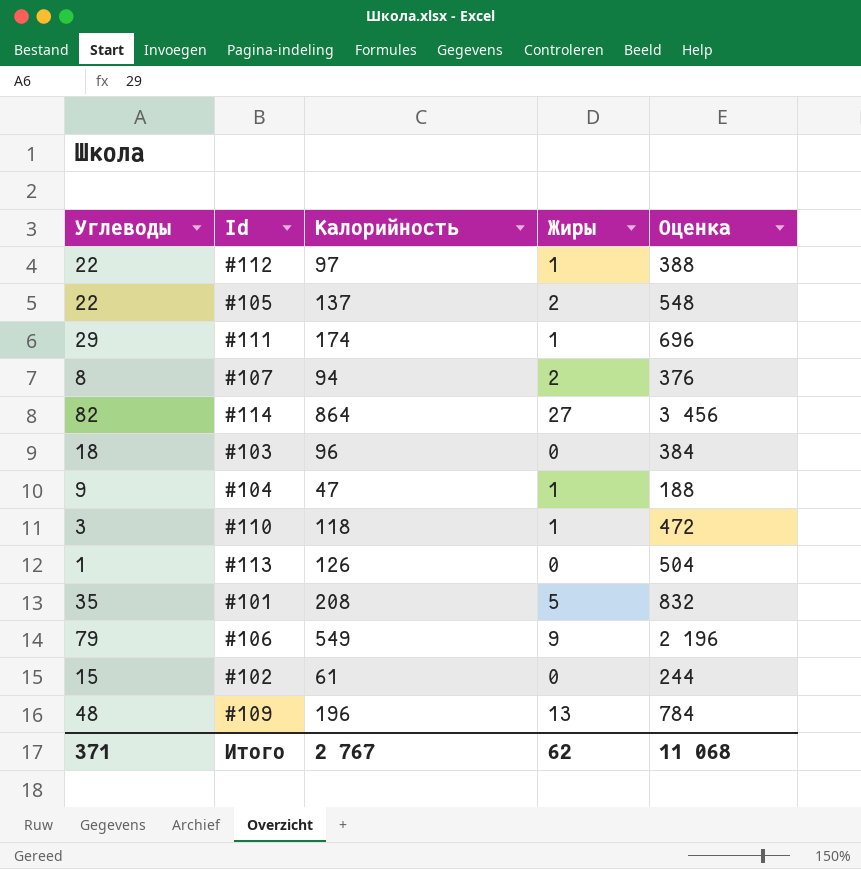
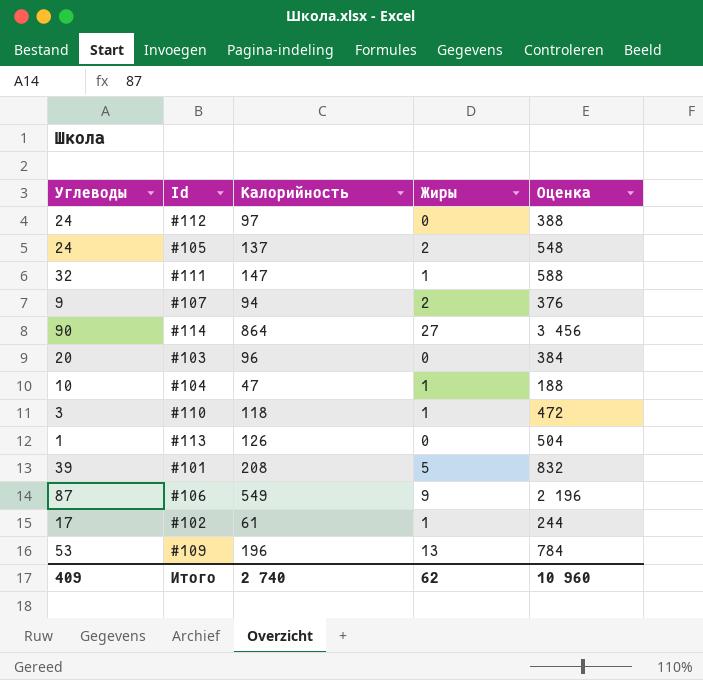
#112 | Углеводы: 22 -> 24
#112 | Жиры: 1 -> 0
#105 | Углеводы: 22 -> 24
#111 | Углеводы: 29 -> 32
#111 | Калорийность: 174 -> 147
#111 | Оценка: 696 -> 588
#107 | Углеводы: 8 -> 9
#114 | Углеводы: 82 -> 90
#103 | Углеводы: 18 -> 20
#104 | Углеводы: 9 -> 10
#101 | Углеводы: 35 -> 39
#106 | Углеводы: 79 -> 87
#102 | Углеводы: 15 -> 17
#102 | Жиры: 0 -> 1
#109 | Углеводы: 48 -> 53
Итого | Углеводы: 371 -> 409
Итого | Калорийность: 2 767 -> 2 740
Итого | Оценка: 11 068 -> 10 960

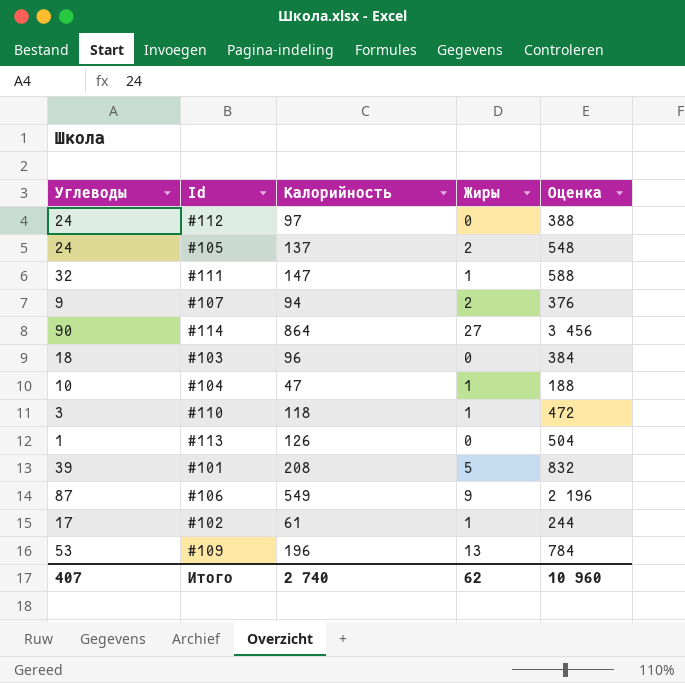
#103 | Углеводы: 20 -> 18
Итого | Углеводы: 409 -> 407

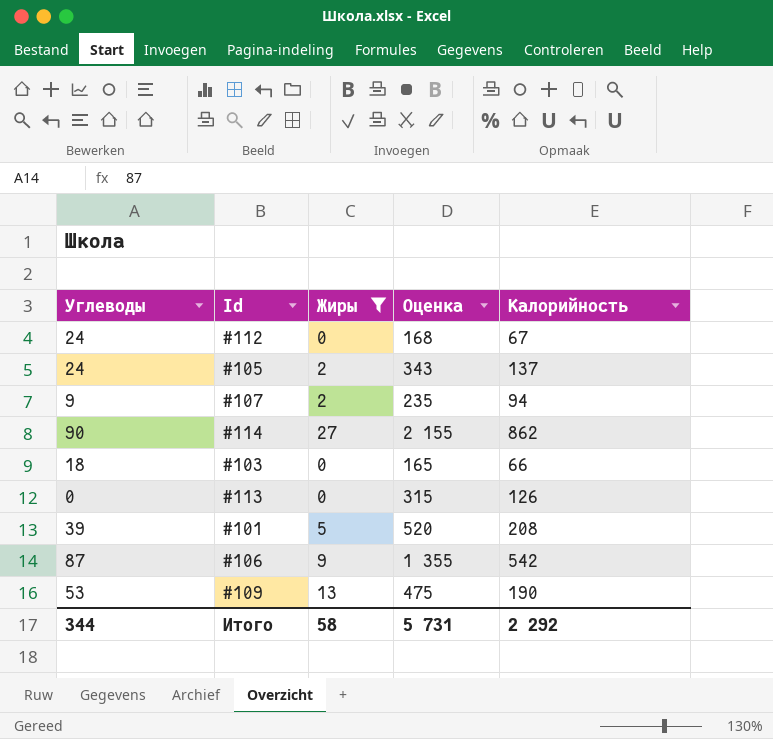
filter: none -> Жиры != 1
column Оценка | formula: [Калорийность] * 4 -> [Калорийность] * 2,5
column Калорийность | position: 3 -> 5
#112 | Калорийность: 97 -> 67
#114 | Калорийность: 864 -> 862
#103 | Калорийность: 96 -> 66
#113 | Углеводы: 1 -> 0
#106 | Калорийность: 549 -> 542
#109 | Калорийность: 196 -> 190
Итого | Углеводы: 407 -> 344
Итого | Жиры: 62 -> 58
Итого | Оценка: 10 960 -> 5 731
Итого | Калорийность: 2 740 -> 2 292

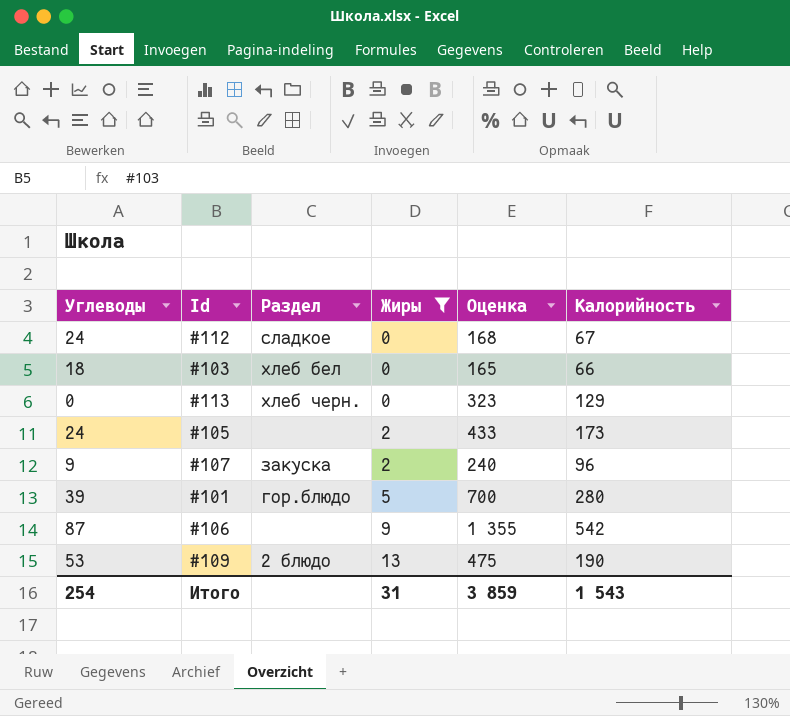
row order: none -> Жиры ascending
column Раздел | position: none -> 3
row #114: 90 | 27 | 2 155 | 862 -> none
#113 | Оценка: 315 -> 323
#113 | Калорийность: 126 -> 129
#105 | Оценка: 343 -> 433
#105 | Калорийность: 137 -> 173
#107 | Оценка: 235 -> 240
#107 | Калорийность: 94 -> 96
#101 | Оценка: 520 -> 700
#101 | Калорийность: 208 -> 280
Итого | Углеводы: 344 -> 254
Итого | Жиры: 58 -> 31
Итого | Оценка: 5 731 -> 3 859
Итого | Калорийность: 2 292 -> 1 543

